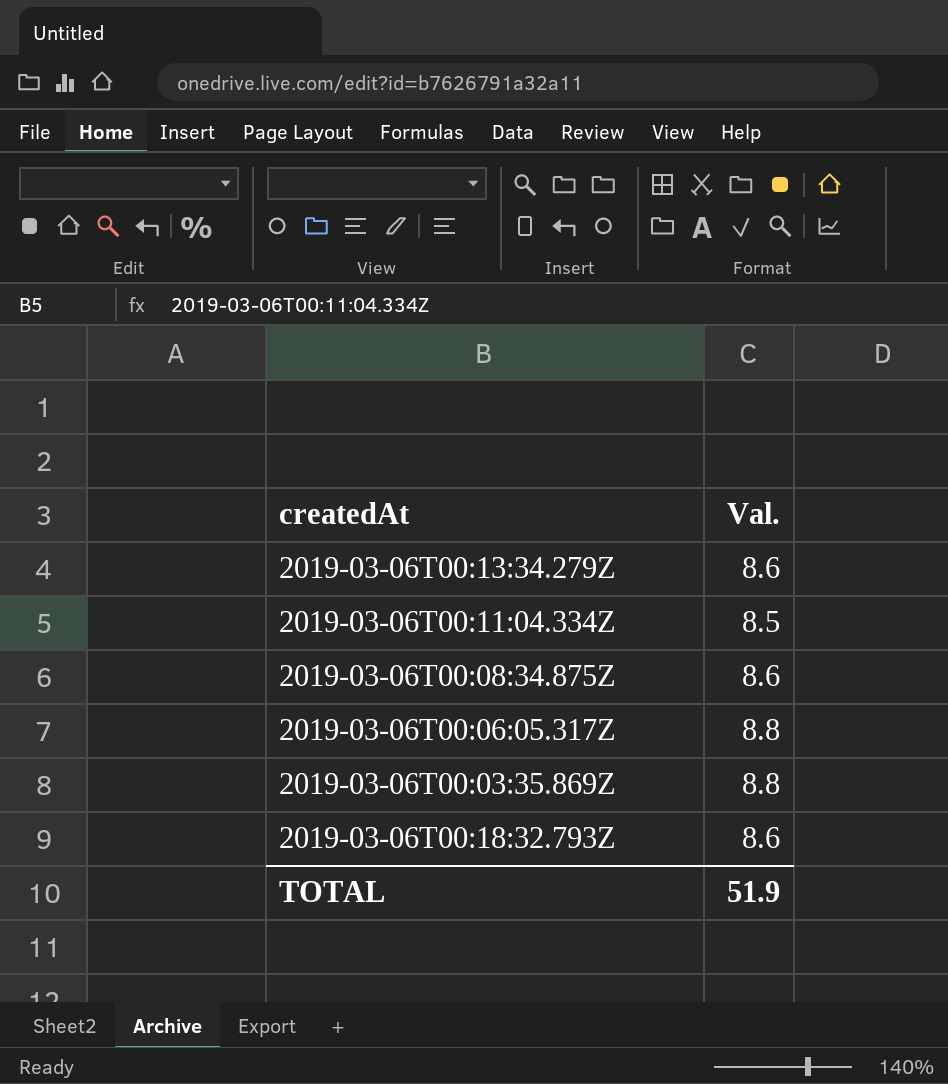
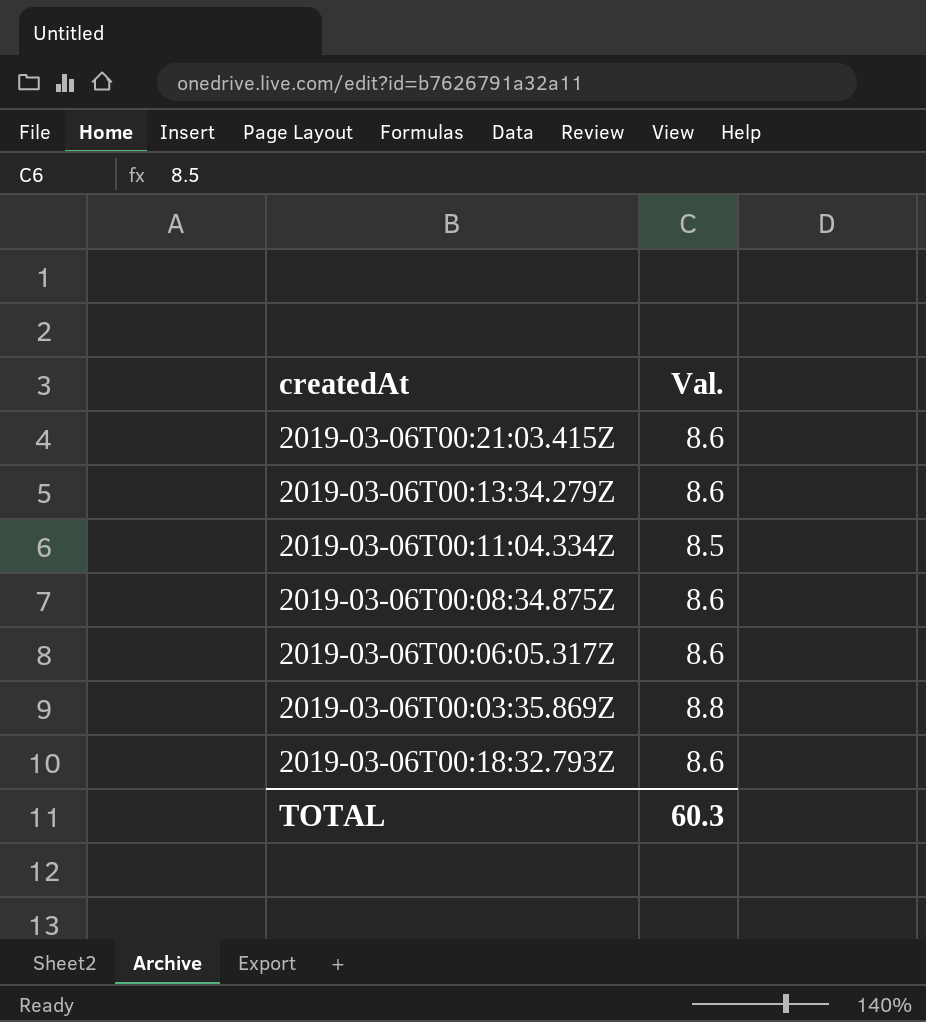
row 2019-03-06T00:21:03.415Z: none -> 8.6
2019-03-06T00:06:05.317Z | Val.: 8.8 -> 8.6
TOTAL | Val.: 51.9 -> 60.3

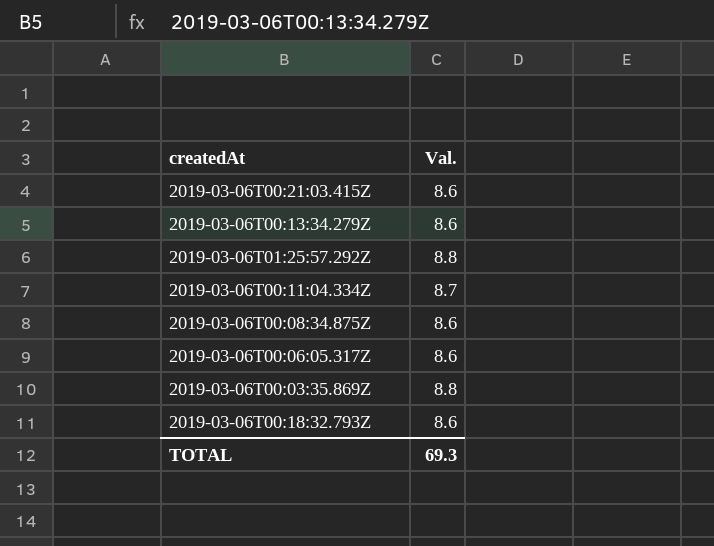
row 2019-03-06T01:25:57.292Z: none -> 8.8
2019-03-06T00:11:04.334Z | Val.: 8.5 -> 8.7
TOTAL | Val.: 60.3 -> 69.3

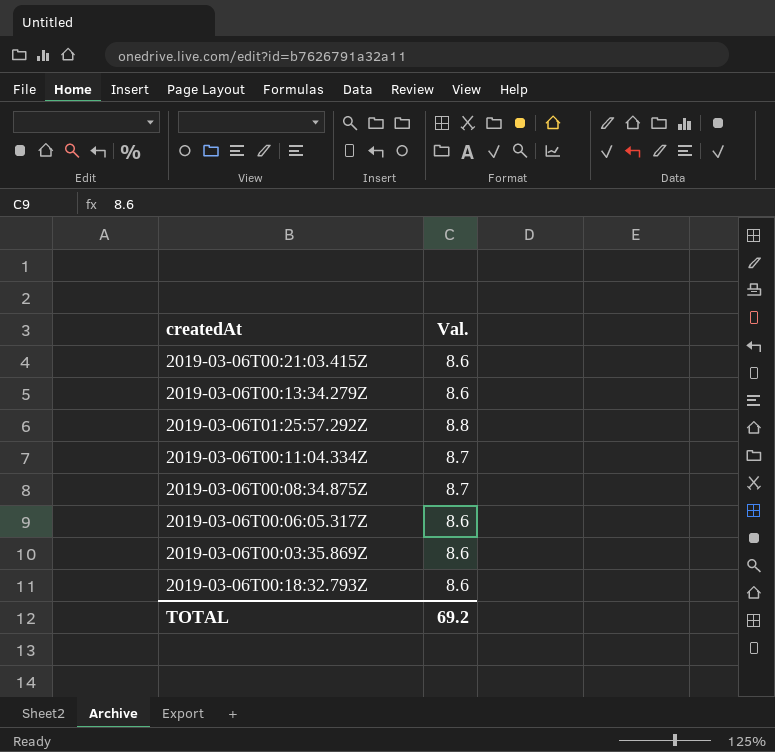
2019-03-06T00:08:34.875Z | Val.: 8.6 -> 8.7
2019-03-06T00:03:35.869Z | Val.: 8.8 -> 8.6
TOTAL | Val.: 69.3 -> 69.2

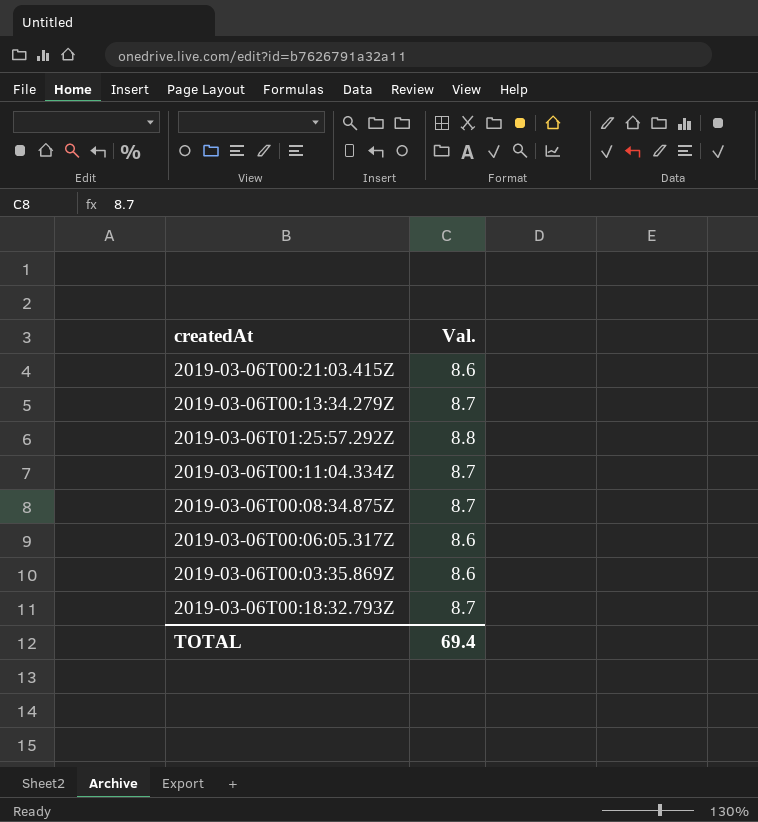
2019-03-06T00:13:34.279Z | Val.: 8.6 -> 8.7
2019-03-06T00:18:32.793Z | Val.: 8.6 -> 8.7
TOTAL | Val.: 69.2 -> 69.4

